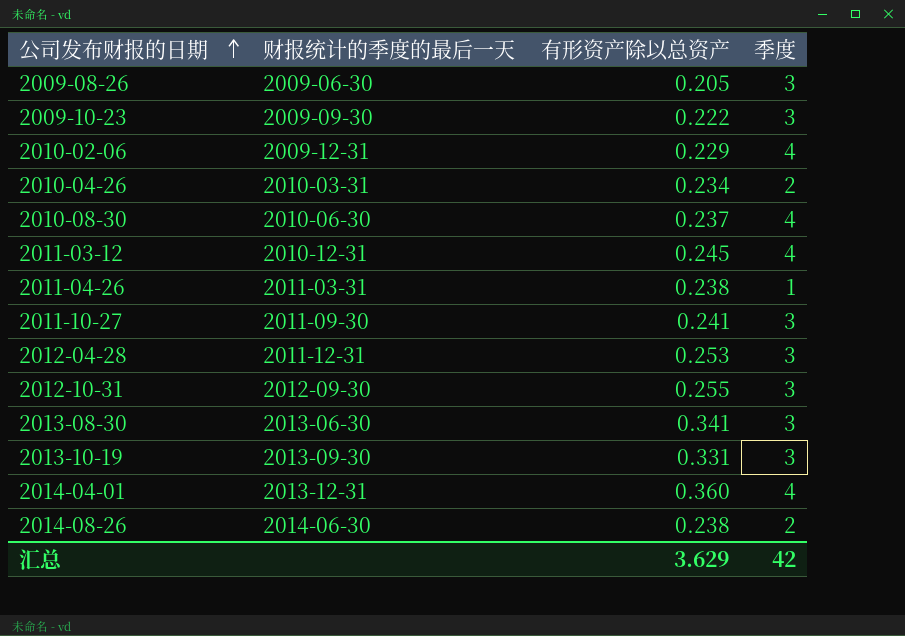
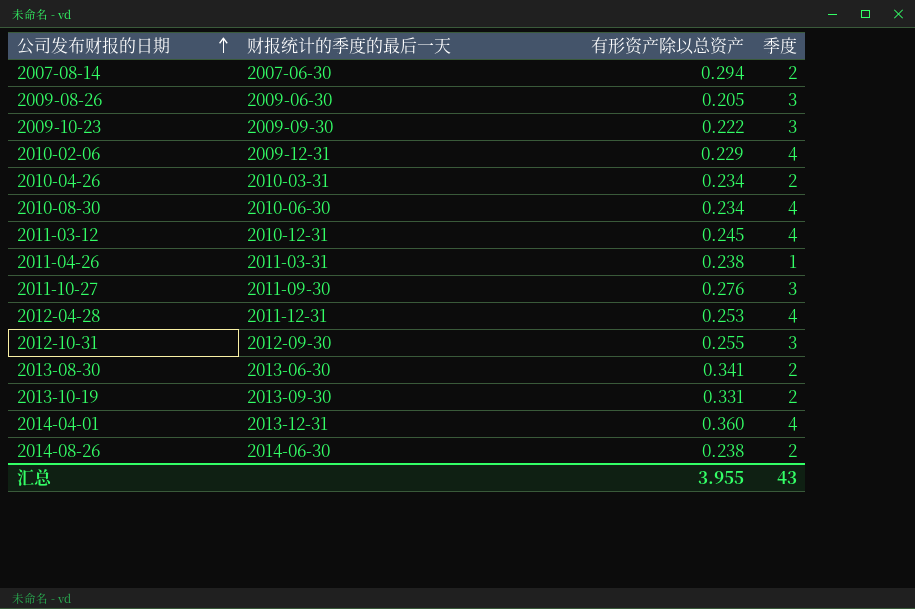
row 2007-08-14: none -> 2007-06-30 | 0.294 | 2
2010-08-30 | 有形资产除以总资产: 0.237 -> 0.234
2011-10-27 | 有形资产除以总资产: 0.241 -> 0.276
2012-04-28 | 季度: 3 -> 4
2013-08-30 | 季度: 3 -> 2
2013-10-19 | 季度: 3 -> 2
汇总 | 有形资产除以总资产: 3.629 -> 3.955
汇总 | 季度: 42 -> 43

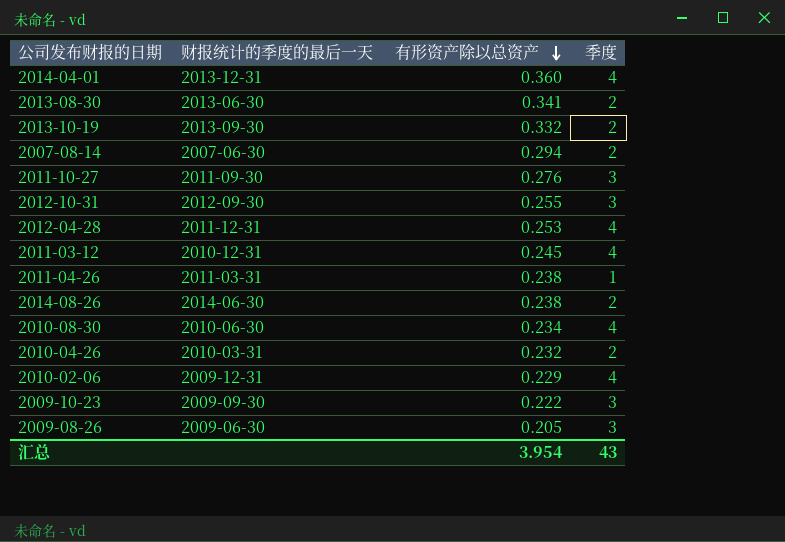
row order: 公司发布财报的日期 ascending -> 有形资产除以总资产 descending
2013-10-19 | 有形资产除以总资产: 0.331 -> 0.332
2010-04-26 | 有形资产除以总资产: 0.234 -> 0.232
汇总 | 有形资产除以总资产: 3.955 -> 3.954

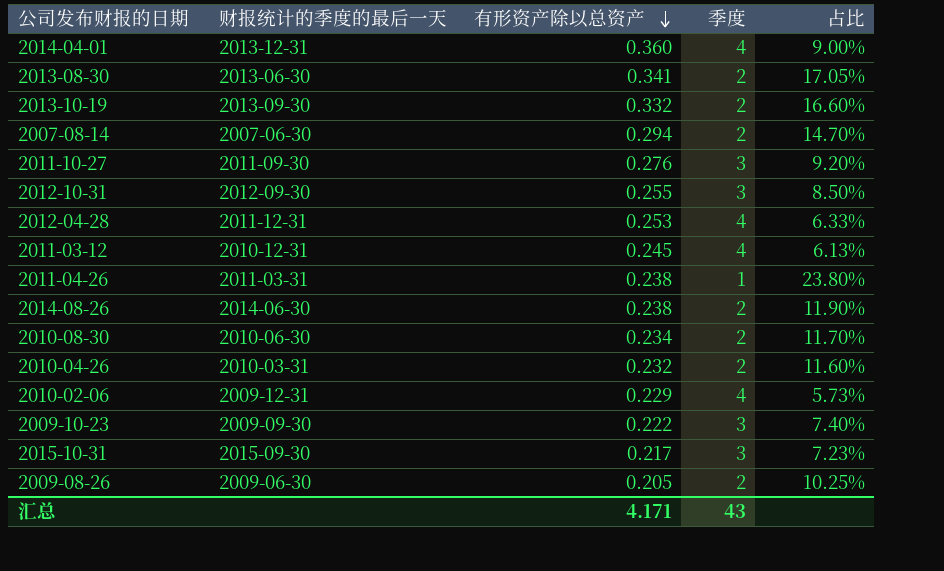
column 占比 | formula: none -> [有形资产除以总资产] / [季度]
2010-08-30 | 季度: 4 -> 2
row 2015-10-31: none -> 2015-09-30 | 0.217 | 3 | 7.23%
2009-08-26 | 季度: 3 -> 2
汇总 | 有形资产除以总资产: 3.954 -> 4.171

